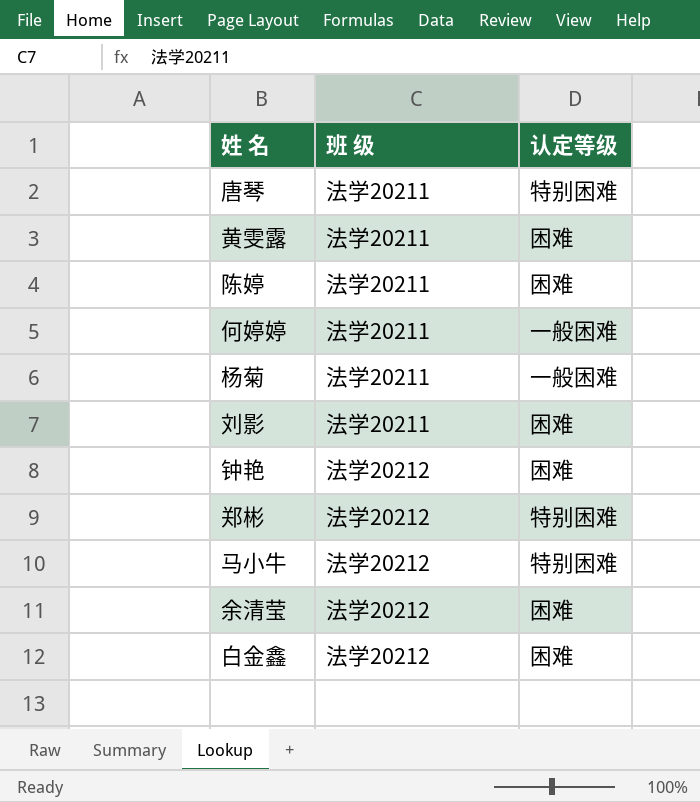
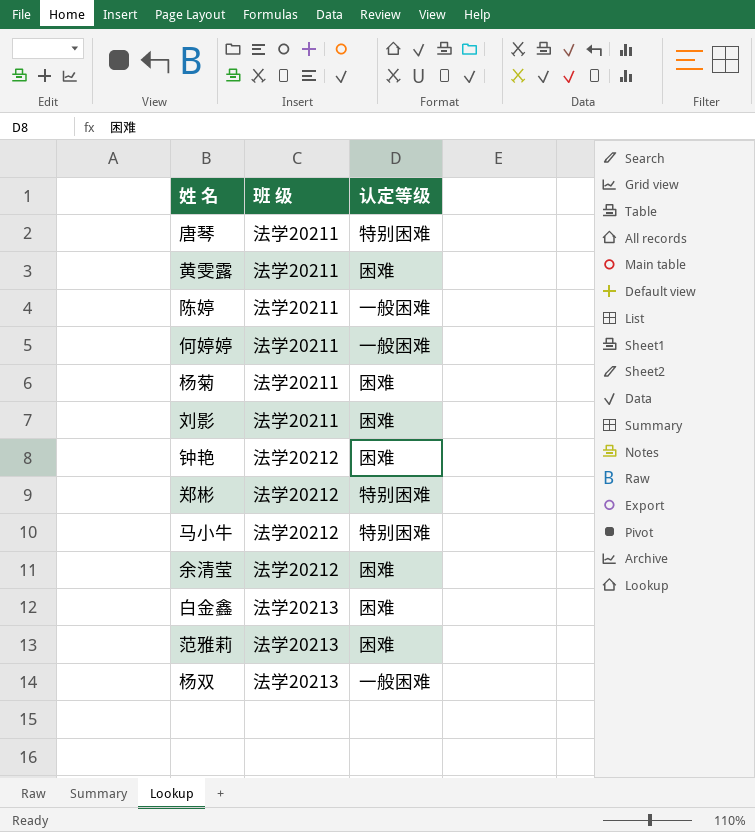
陈婷 | 认定等级: 困难 -> 一般困难
杨菊 | 认定等级: 一般困难 -> 困难
白金鑫 | 班 级: 法学20212 -> 法学20213
row 范雅莉: none -> 法学20213 | 困难
row 杨双: none -> 法学20213 | 一般困难

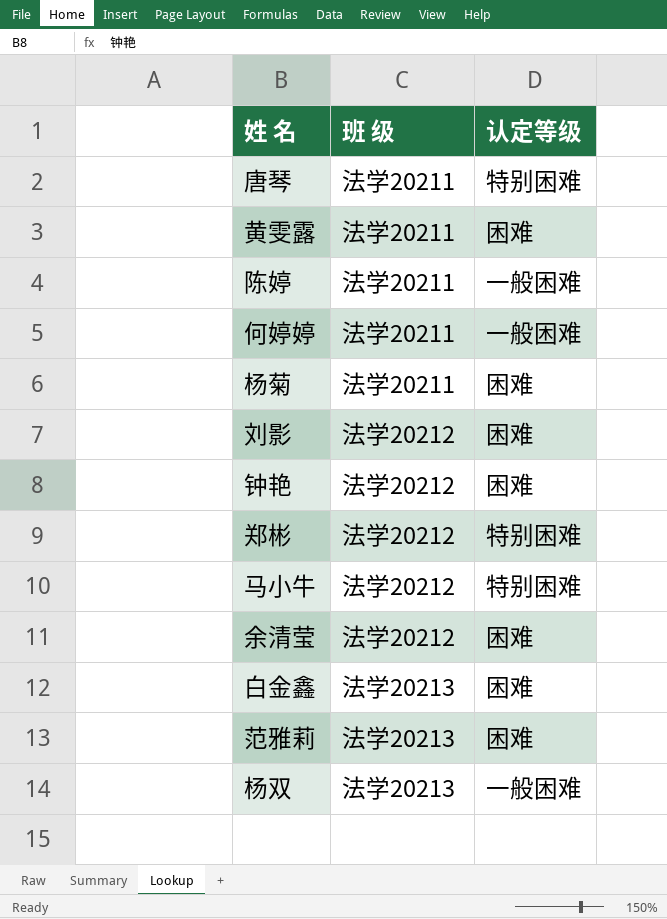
刘影 | 班 级: 法学20211 -> 法学20212

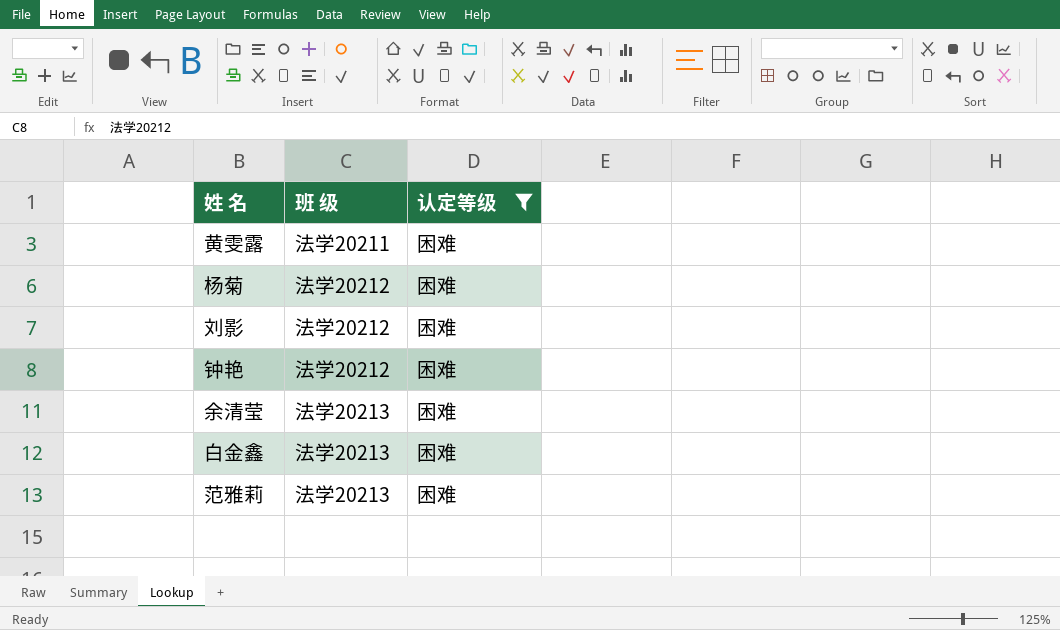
filter: none -> 认定等级 = 困难
杨菊 | 班 级: 法学20211 -> 法学20212
余清莹 | 班 级: 法学20212 -> 法学20213

